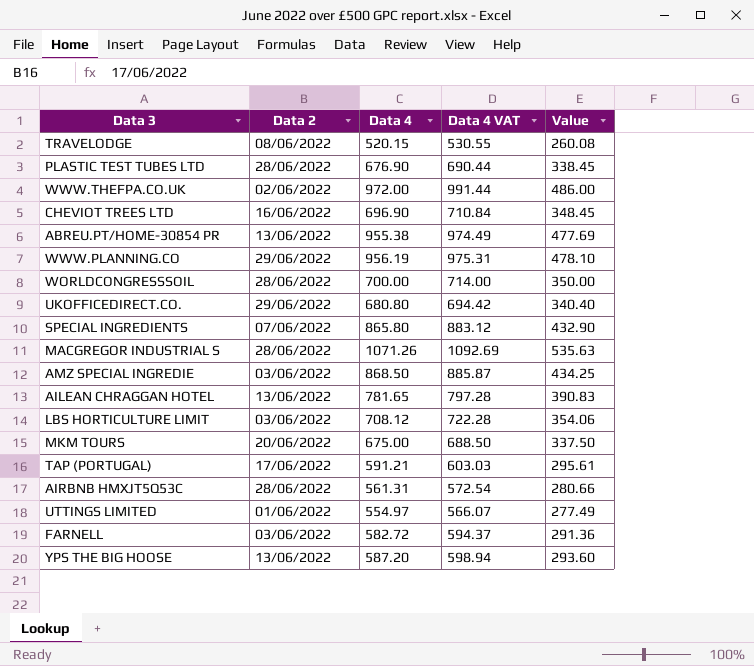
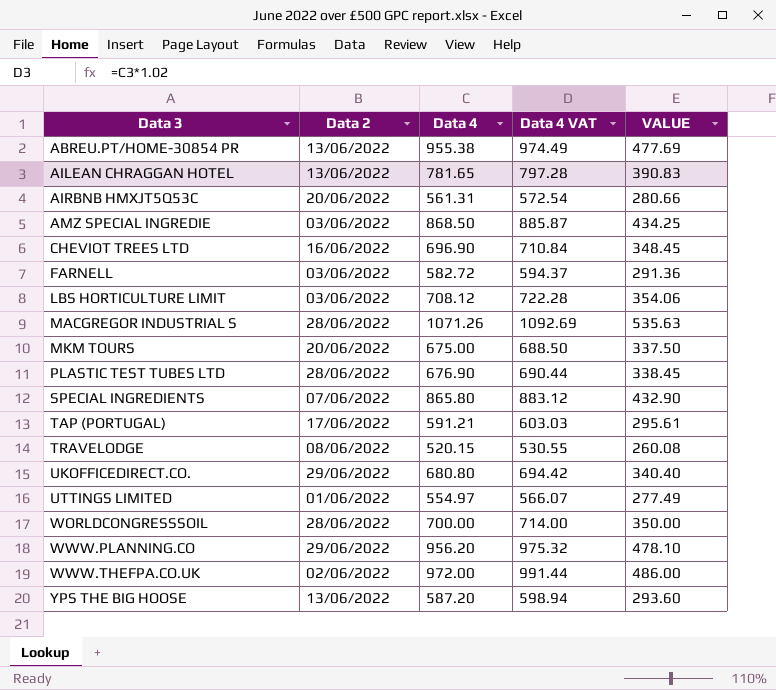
row order: none -> Data 3 ascending
column name: Value -> VALUE
AIRBNB HMXJT5Q53C | Data 2: 28/06/2022 -> 20/06/2022
WWW.PLANNING.CO | Data 4: 956.19 -> 956.20
WWW.PLANNING.CO | Data 4 VAT: 975.31 -> 975.32

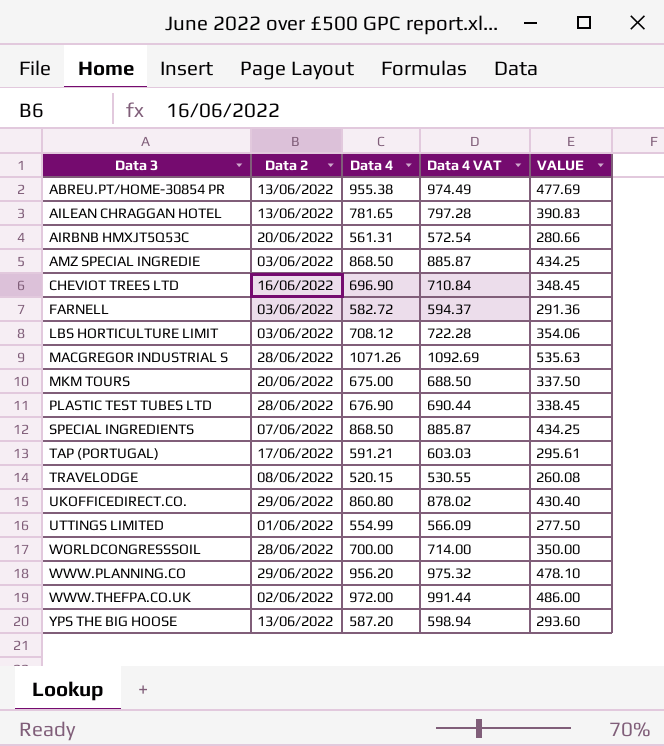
SPECIAL INGREDIENTS | Data 4: 865.80 -> 868.50
SPECIAL INGREDIENTS | Data 4 VAT: 883.12 -> 885.87
SPECIAL INGREDIENTS | VALUE: 432.90 -> 434.25
UKOFFICEDIRECT.CO. | Data 4: 680.80 -> 860.80
UKOFFICEDIRECT.CO. | Data 4 VAT: 694.42 -> 878.02
UKOFFICEDIRECT.CO. | VALUE: 340.40 -> 430.40
UTTINGS LIMITED | Data 4: 554.97 -> 554.99
UTTINGS LIMITED | Data 4 VAT: 566.07 -> 566.09
UTTINGS LIMITED | VALUE: 277.49 -> 277.50

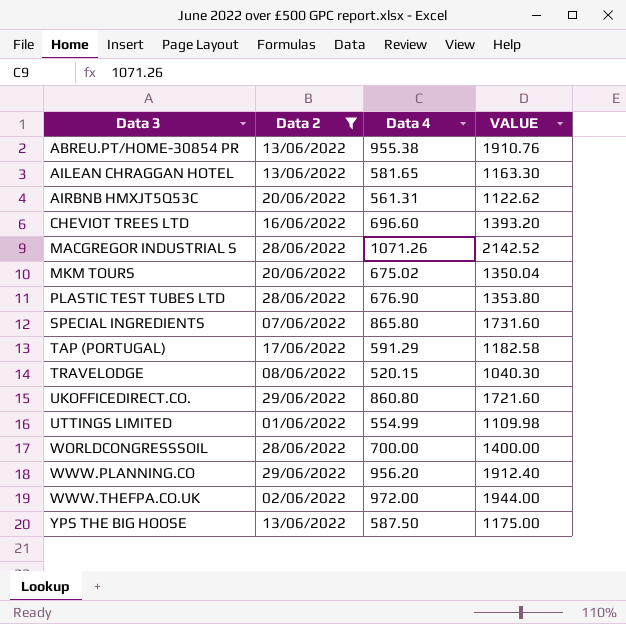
filter: none -> Data 2 != 03/06/2022
column Data 4 VAT | formula: [Data 4] * 1.02 -> none
column VALUE | formula: [Data 4] * 0.5 -> [Data 4] * 2
AILEAN CHRAGGAN HOTEL | Data 4: 781.65 -> 581.65
CHEVIOT TREES LTD | Data 4: 696.90 -> 696.60
MKM TOURS | Data 4: 675.00 -> 675.02
SPECIAL INGREDIENTS | Data 4: 868.50 -> 865.80
TAP (PORTUGAL) | Data 4: 591.21 -> 591.29
YPS THE BIG HOOSE | Data 4: 587.20 -> 587.50

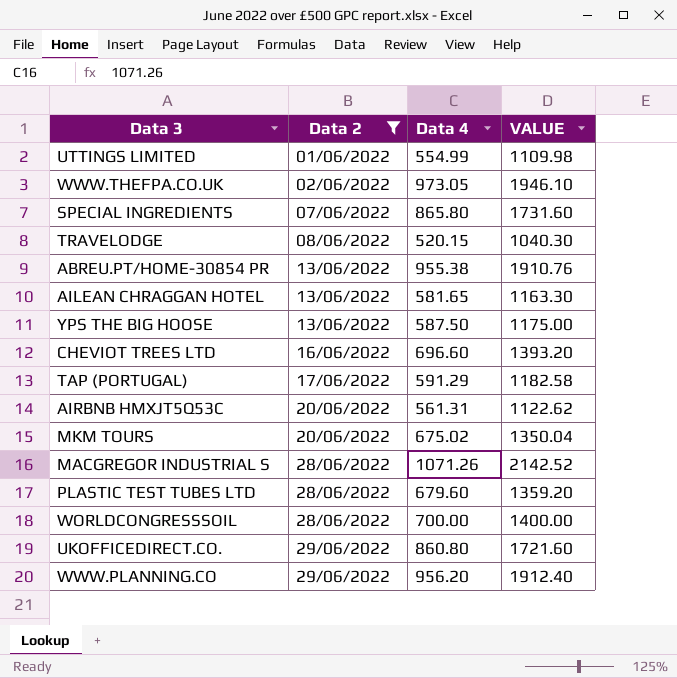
row order: Data 3 ascending -> Data 2 ascending
WWW.THEFPA.CO.UK | Data 4: 972.00 -> 973.05
WWW.THEFPA.CO.UK | VALUE: 1944.00 -> 1946.10
PLASTIC TEST TUBES LTD | Data 4: 676.90 -> 679.60
PLASTIC TEST TUBES LTD | VALUE: 1353.80 -> 1359.20

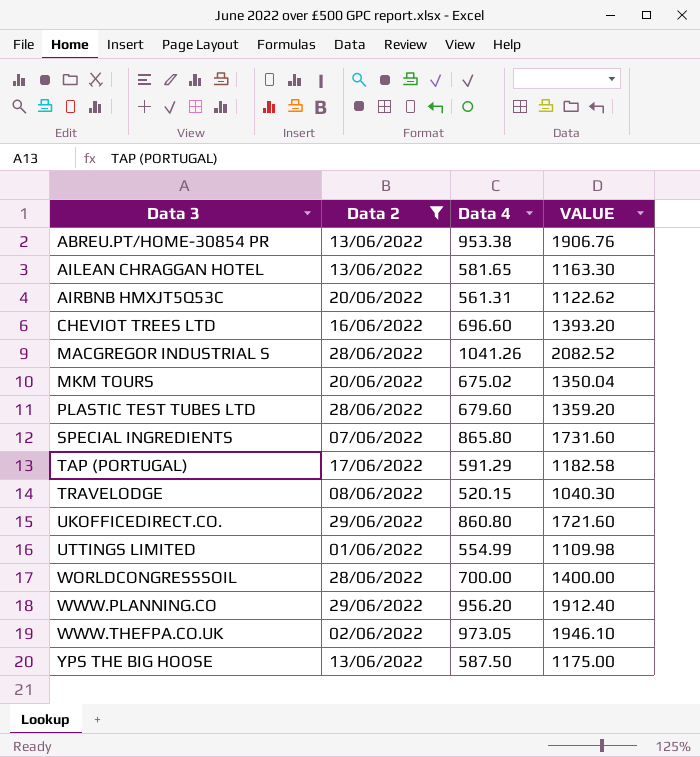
row order: Data 2 ascending -> Data 3 ascending
ABREU.PT/HOME-30854 PR | Data 4: 955.38 -> 953.38
ABREU.PT/HOME-30854 PR | VALUE: 1910.76 -> 1906.76
MACGREGOR INDUSTRIAL S | Data 4: 1071.26 -> 1041.26
MACGREGOR INDUSTRIAL S | VALUE: 2142.52 -> 2082.52

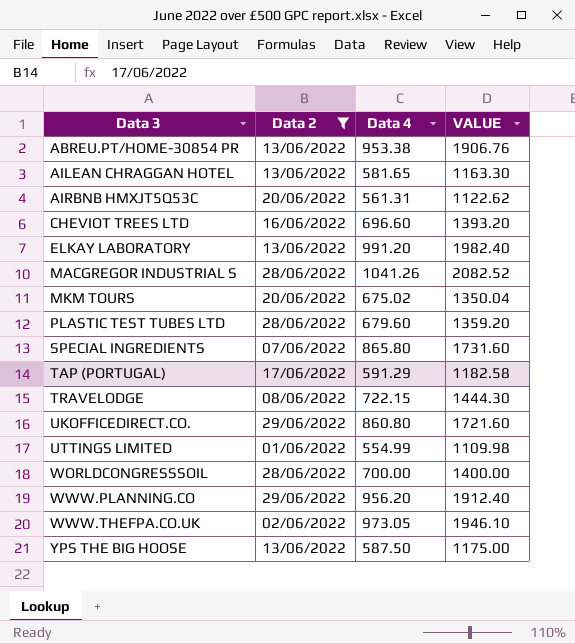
row ELKAY LABORATORY: none -> 13/06/2022 | 991.20 | 1982.40
TRAVELODGE | Data 4: 520.15 -> 722.15
TRAVELODGE | VALUE: 1040.30 -> 1444.30

